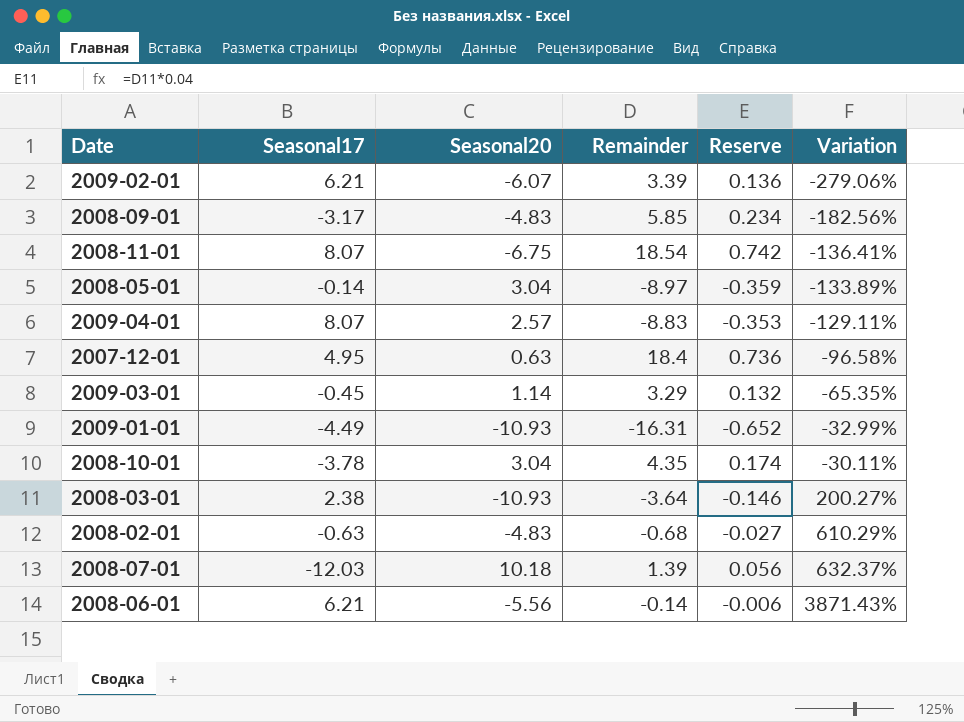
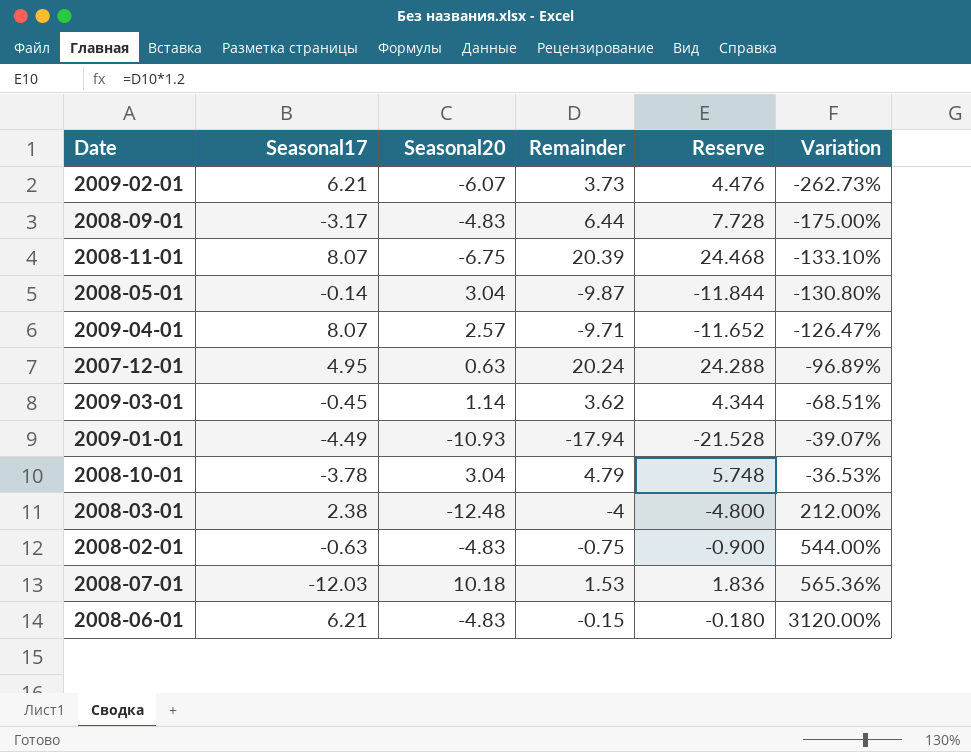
column Reserve | formula: [Remainder] * 0.04 -> [Remainder] * 1.2
2009-02-01 | Remainder: 3.39 -> 3.73
2009-02-01 | Variation: -279.06% -> -262.73%
2008-09-01 | Remainder: 5.85 -> 6.44
2008-09-01 | Variation: -182.56% -> -175.00%
2008-11-01 | Remainder: 18.54 -> 20.39
2008-11-01 | Variation: -136.41% -> -133.10%
2008-05-01 | Remainder: -8.97 -> -9.87
2008-05-01 | Variation: -133.89% -> -130.80%
2009-04-01 | Remainder: -8.83 -> -9.71
2009-04-01 | Variation: -129.11% -> -126.47%
2007-12-01 | Remainder: 18.4 -> 20.24
2007-12-01 | Variation: -96.58% -> -96.89%
2009-03-01 | Remainder: 3.29 -> 3.62
2009-03-01 | Variation: -65.35% -> -68.51%
2009-01-01 | Remainder: -16.31 -> -17.94
2009-01-01 | Variation: -32.99% -> -39.07%
2008-10-01 | Remainder: 4.35 -> 4.79
2008-10-01 | Variation: -30.11% -> -36.53%
2008-03-01 | Seasonal20: -10.93 -> -12.48
2008-03-01 | Remainder: -3.64 -> -4
2008-03-01 | Variation: 200.27% -> 212.00%
2008-02-01 | Remainder: -0.68 -> -0.75
2008-02-01 | Variation: 610.29% -> 544.00%
2008-07-01 | Remainder: 1.39 -> 1.53
2008-07-01 | Variation: 632.37% -> 565.36%
2008-06-01 | Seasonal20: -5.56 -> -4.83
2008-06-01 | Remainder: -0.14 -> -0.15
2008-06-01 | Variation: 3871.43% -> 3120.00%

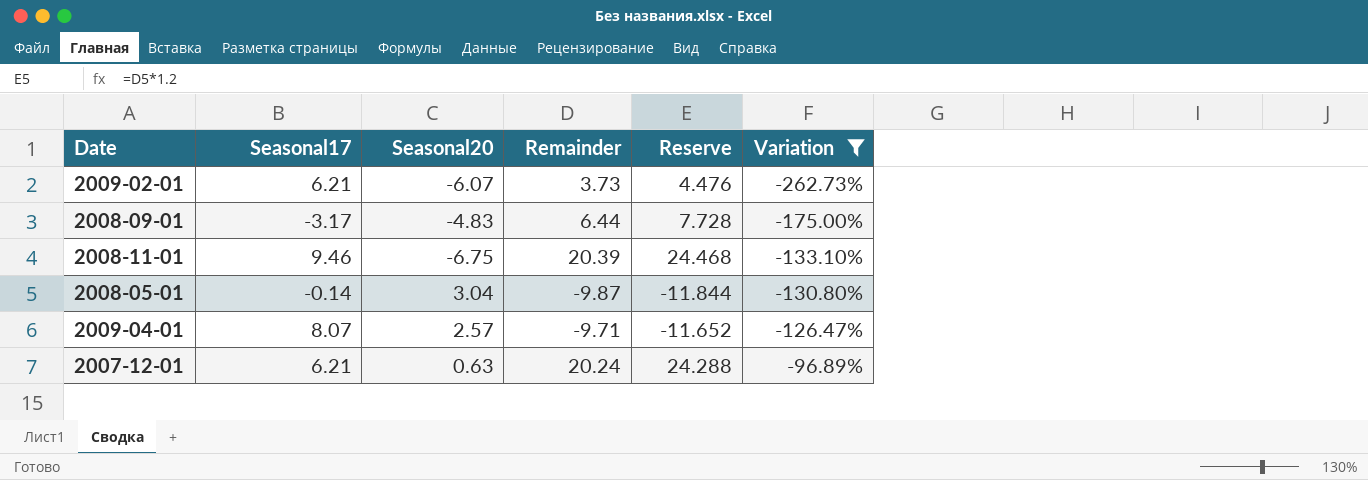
filter: none -> Variation <= -96.89%
2008-11-01 | Seasonal17: 8.07 -> 9.46
2007-12-01 | Seasonal17: 4.95 -> 6.21

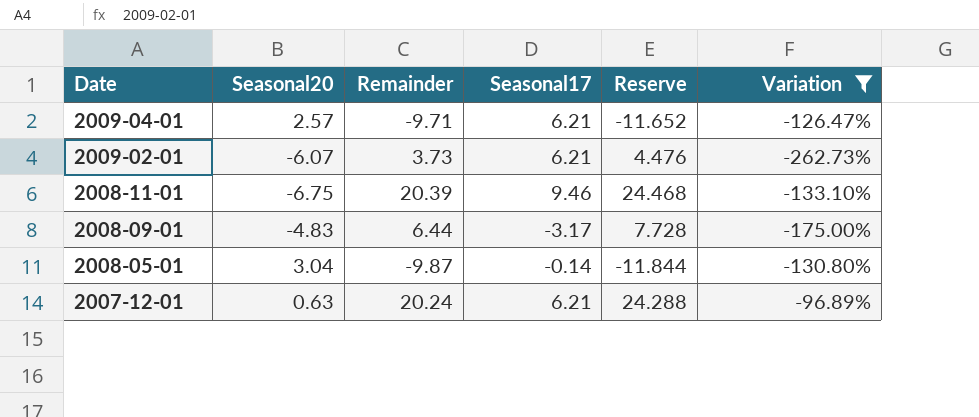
row order: Variation ascending -> Date descending
column Seasonal17 | position: 2 -> 4
2009-04-01 | Seasonal17: 8.07 -> 6.21

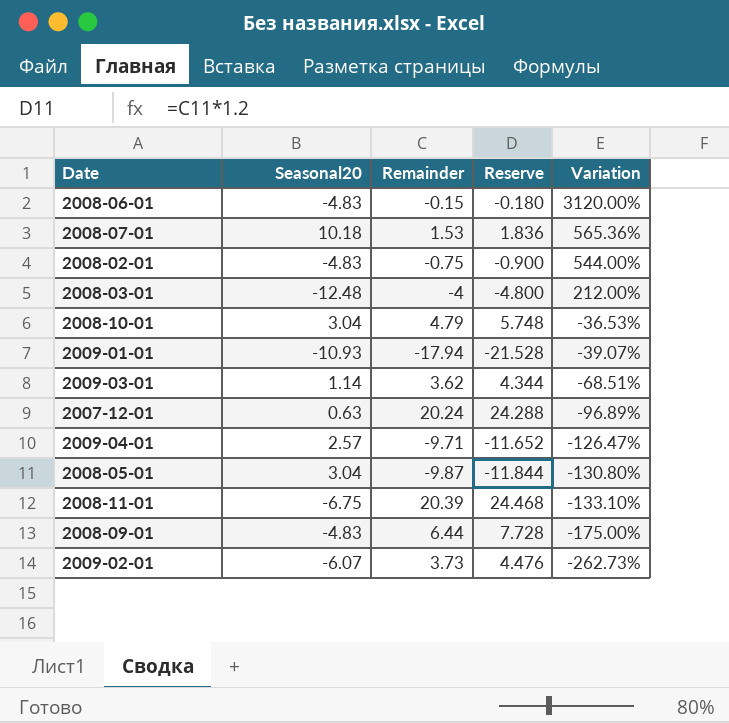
filter: Variation <= -96.89% -> none
row order: Date descending -> Variation descending
column Seasonal17 | position: 4 -> none

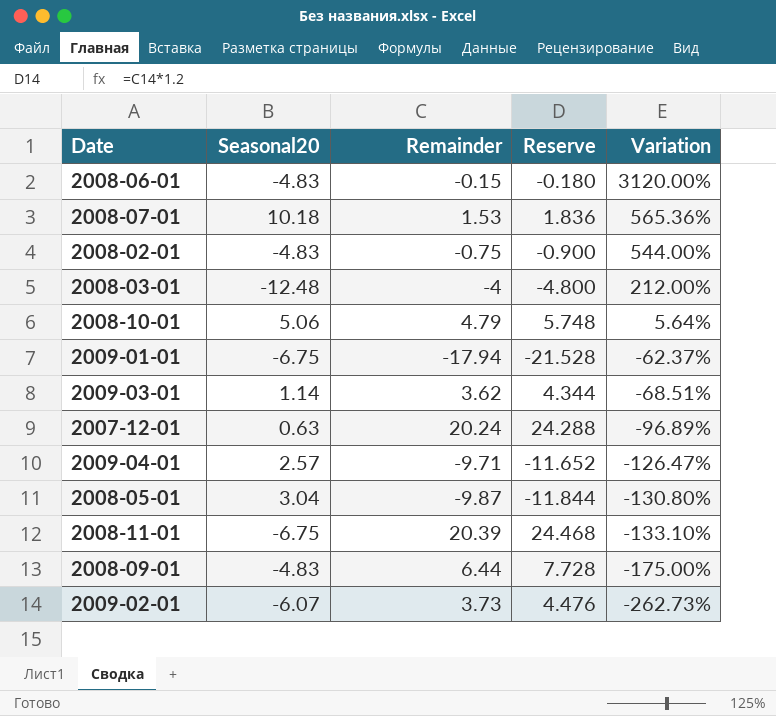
2008-10-01 | Seasonal20: 3.04 -> 5.06
2008-10-01 | Variation: -36.53% -> 5.64%
2009-01-01 | Seasonal20: -10.93 -> -6.75
2009-01-01 | Variation: -39.07% -> -62.37%

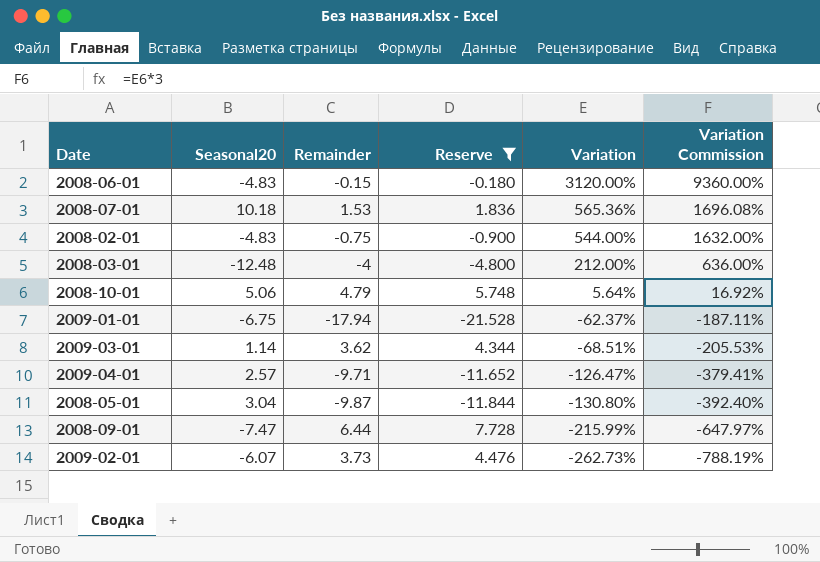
filter: none -> Reserve <= 7.728
column Variation Commission | formula: none -> [Variation] * 3
2008-09-01 | Seasonal20: -4.83 -> -7.47
2008-09-01 | Variation: -175.00% -> -215.99%

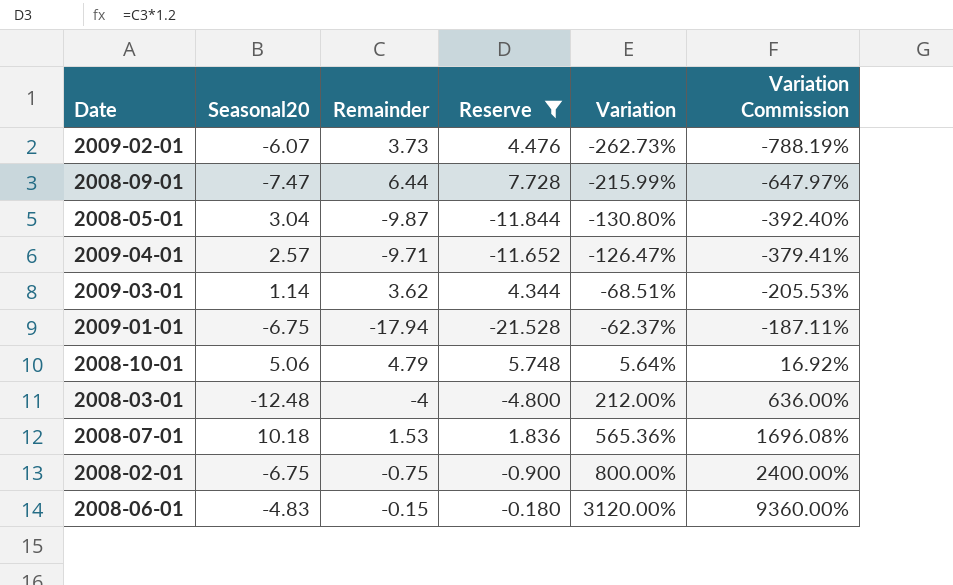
row order: Variation descending -> Variation ascending
2008-02-01 | Seasonal20: -4.83 -> -6.75
2008-02-01 | Variation: 544.00% -> 800.00%
2008-02-01 | Variation Commission: 1632.00% -> 2400.00%

